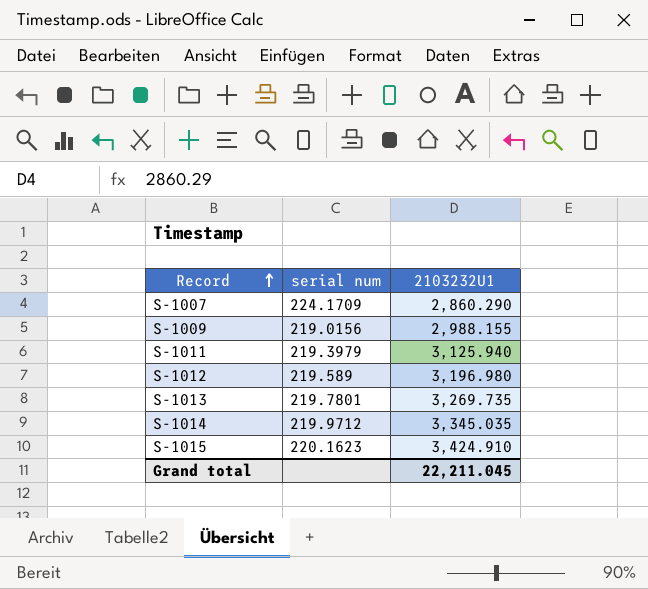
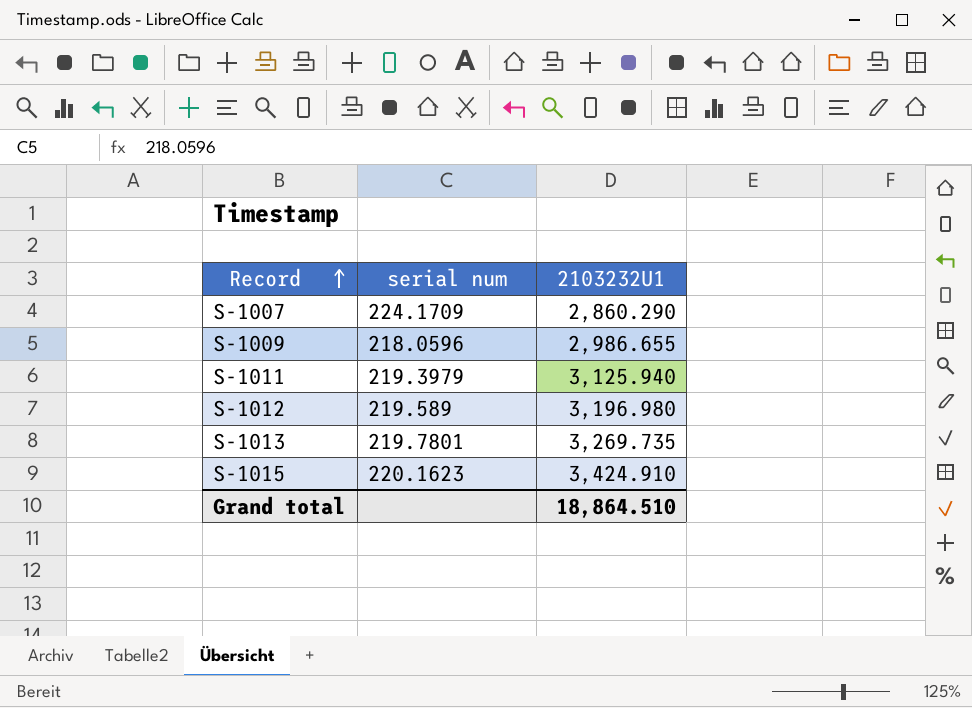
row S-1014: 219.9712 | 3,345.035 -> none
S-1009 | serial num: 219.0156 -> 218.0596
S-1009 | 2103232U1: 2,988.155 -> 2,986.655
Grand total | 2103232U1: 22,211.045 -> 18,864.510

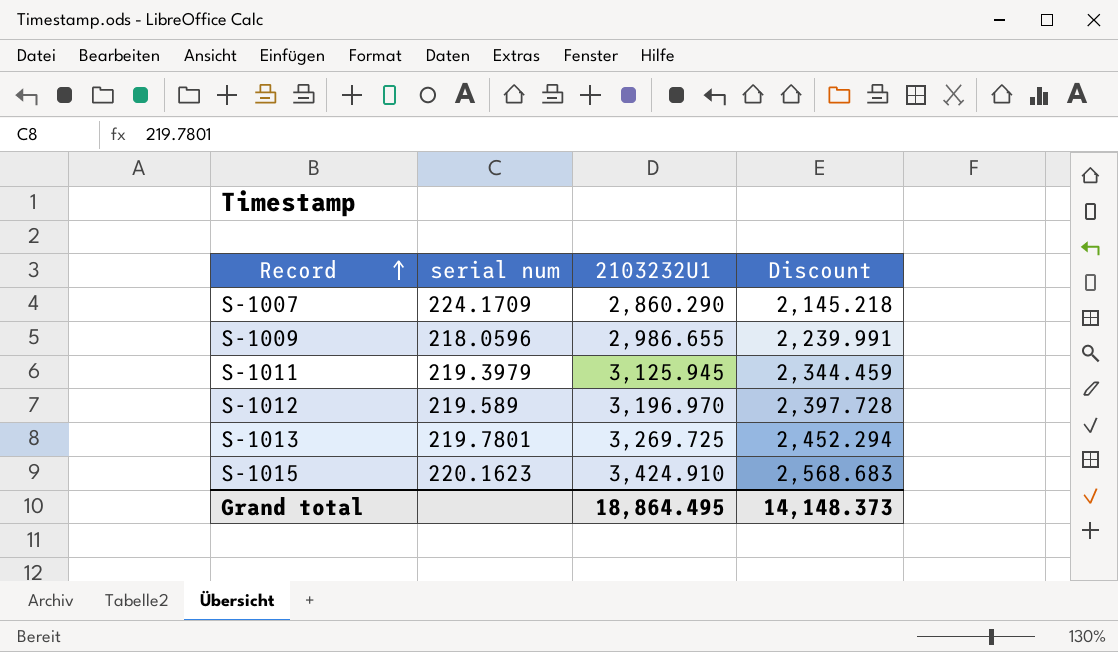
column Discount | formula: none -> [2103232U1] * 0.75
S-1011 | 2103232U1: 3,125.940 -> 3,125.945
S-1012 | 2103232U1: 3,196.980 -> 3,196.970
S-1013 | 2103232U1: 3,269.735 -> 3,269.725
Grand total | 2103232U1: 18,864.510 -> 18,864.495

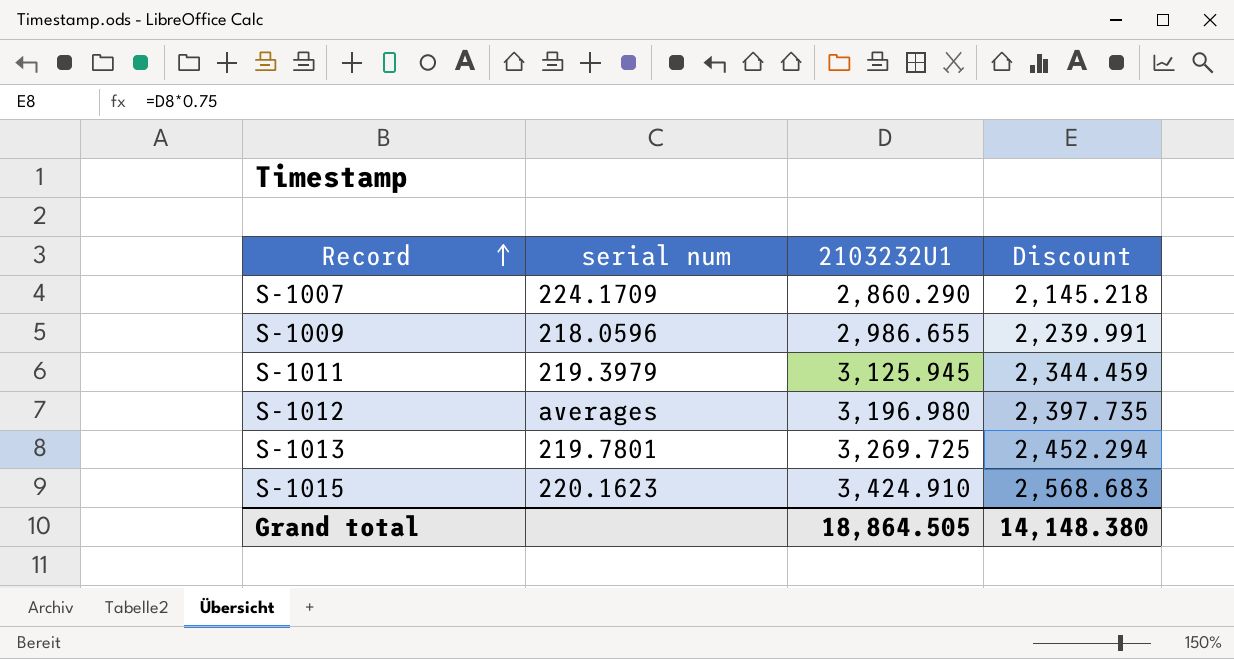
S-1012 | serial num: 219.589 -> averages
S-1012 | 2103232U1: 3,196.970 -> 3,196.980
S-1012 | Discount: 2,397.728 -> 2,397.735
Grand total | 2103232U1: 18,864.495 -> 18,864.505
Grand total | Discount: 14,148.373 -> 14,148.380

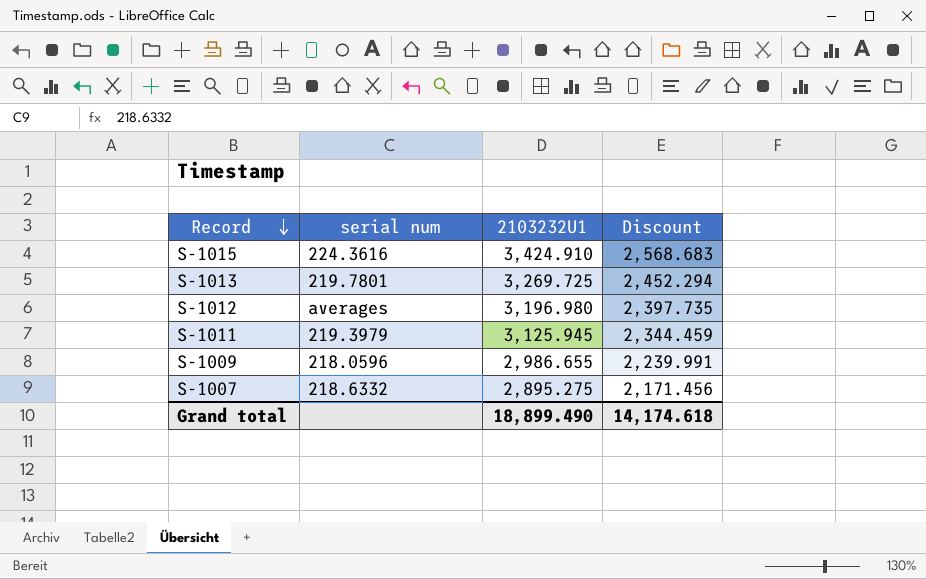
row order: Record ascending -> Record descending
S-1015 | serial num: 220.1623 -> 224.3616
S-1007 | serial num: 224.1709 -> 218.6332
S-1007 | 2103232U1: 2,860.290 -> 2,895.275
S-1007 | Discount: 2,145.218 -> 2,171.456
Grand total | 2103232U1: 18,864.505 -> 18,899.490
Grand total | Discount: 14,148.380 -> 14,174.618

